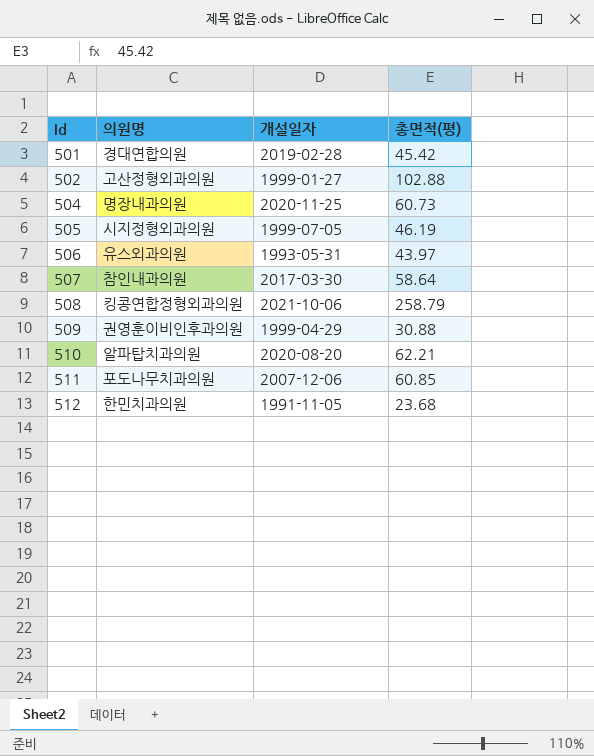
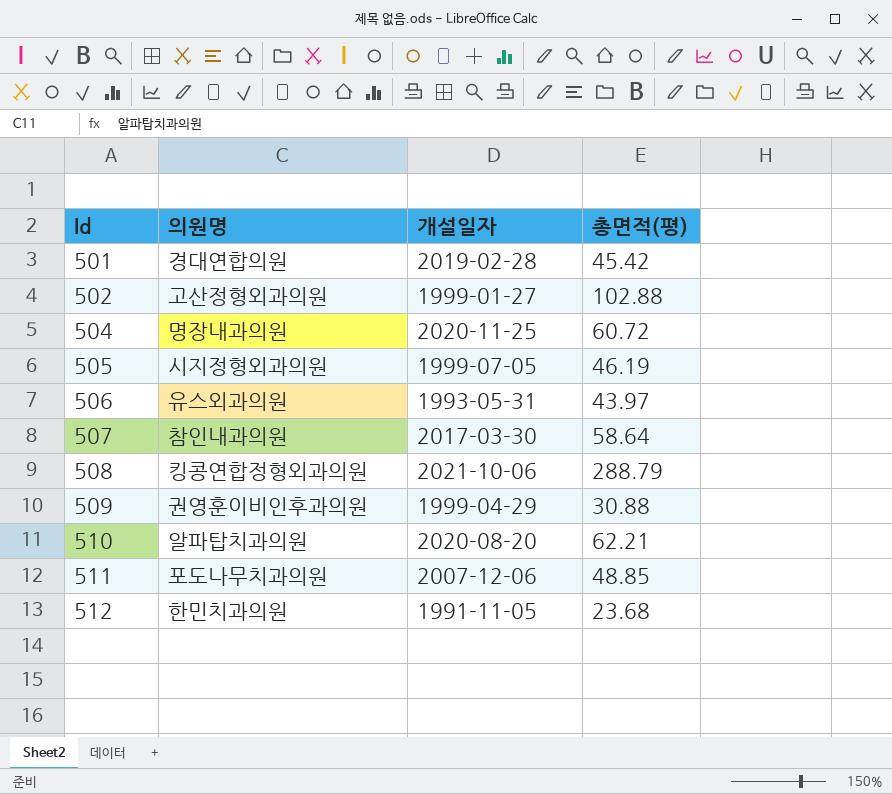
504 | 총면적(평): 60.73 -> 60.72
508 | 총면적(평): 258.79 -> 288.79
511 | 총면적(평): 60.85 -> 48.85

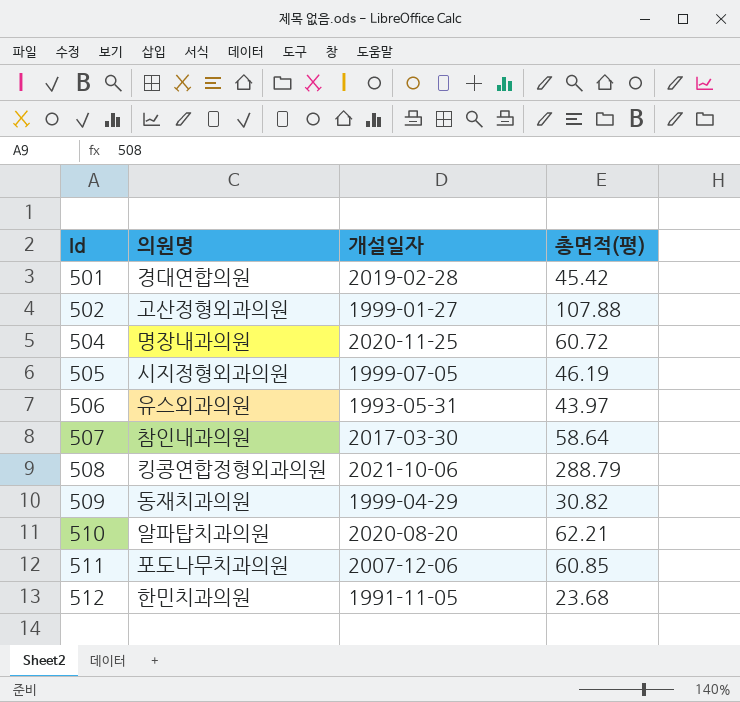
502 | 총면적(평): 102.88 -> 107.88
509 | 의원명: 권영훈이비인후과의원 -> 동재치과의원
509 | 총면적(평): 30.88 -> 30.82
511 | 총면적(평): 48.85 -> 60.85

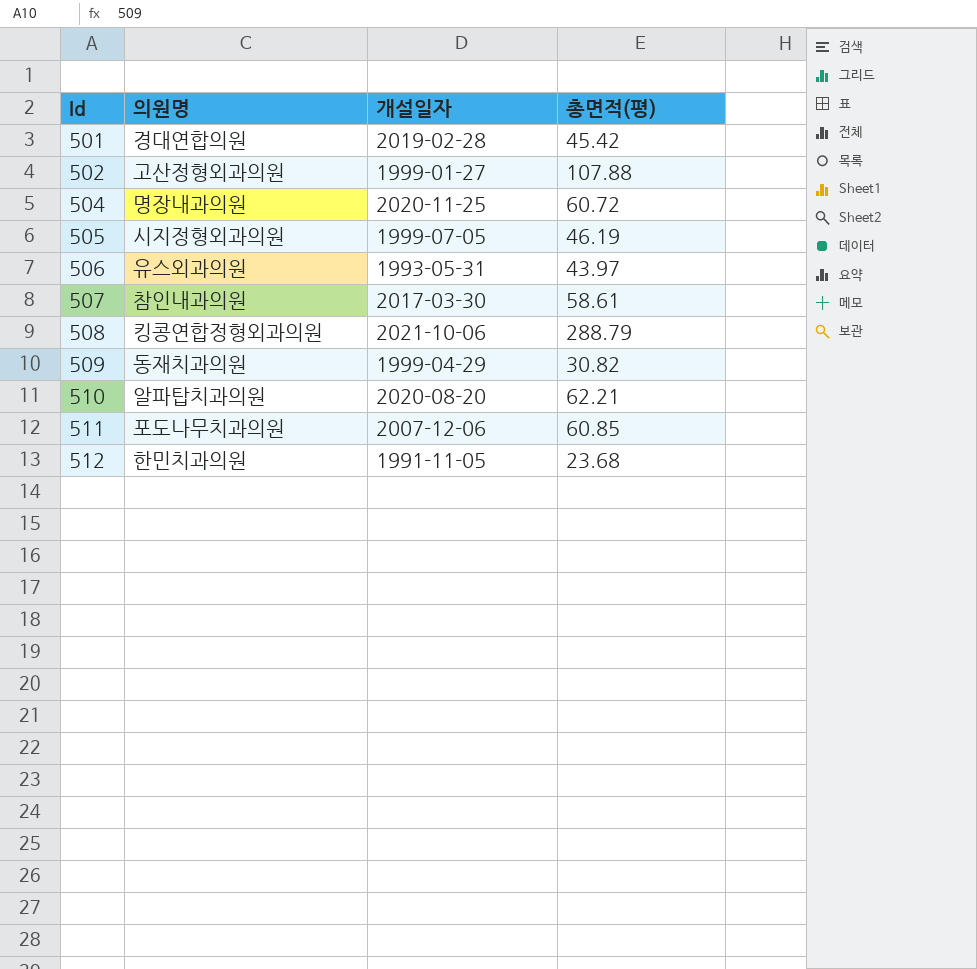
507 | 총면적(평): 58.64 -> 58.61

